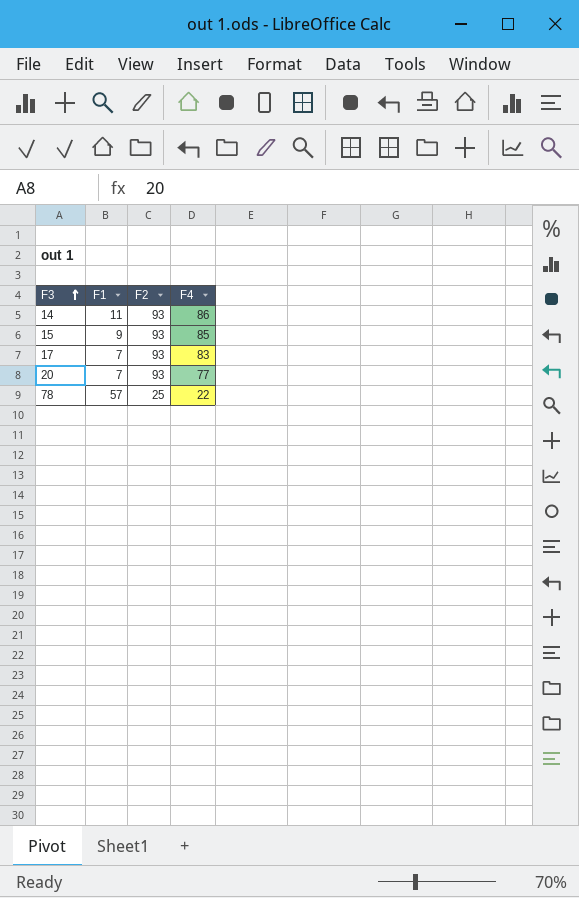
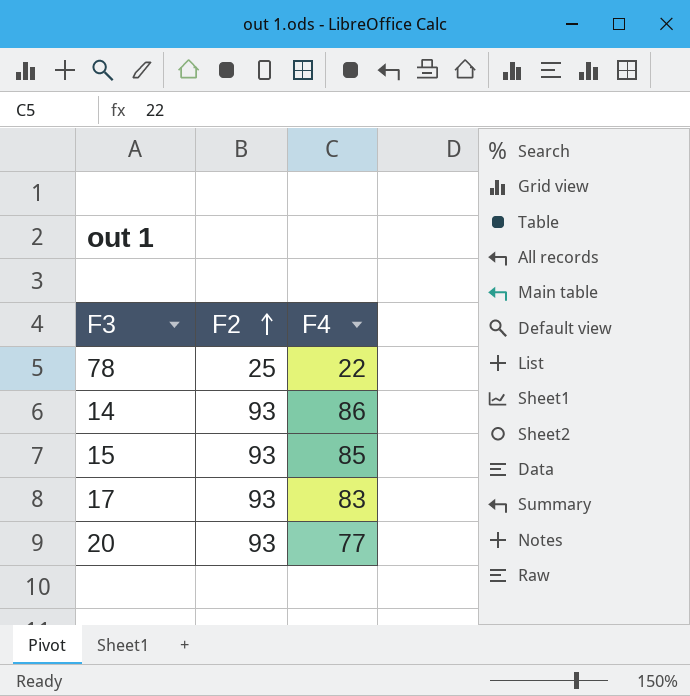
row order: F3 ascending -> F2 ascending
column F1 | position: 2 -> none

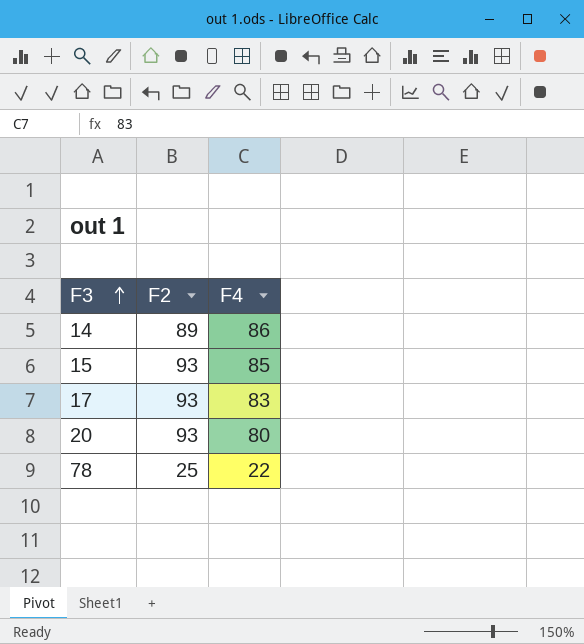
row order: F2 ascending -> F3 ascending
14 | F2: 93 -> 89
20 | F4: 77 -> 80

